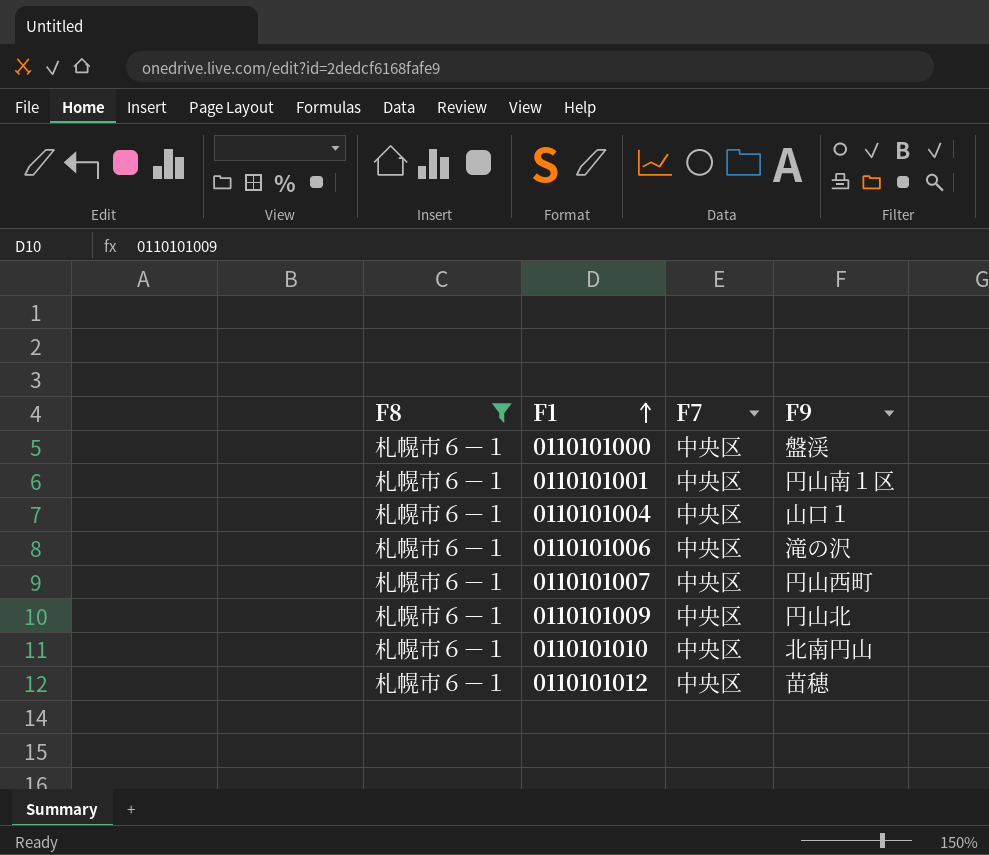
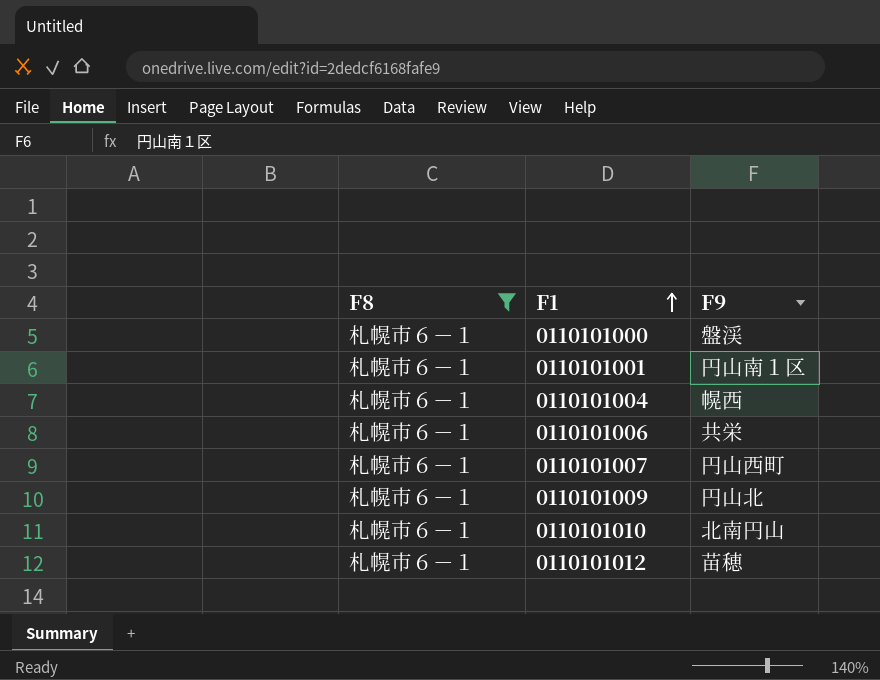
column F7 | position: 3 -> none
0110101004 | F9: 山口１ -> 幌西
0110101006 | F9: 滝の沢 -> 共栄

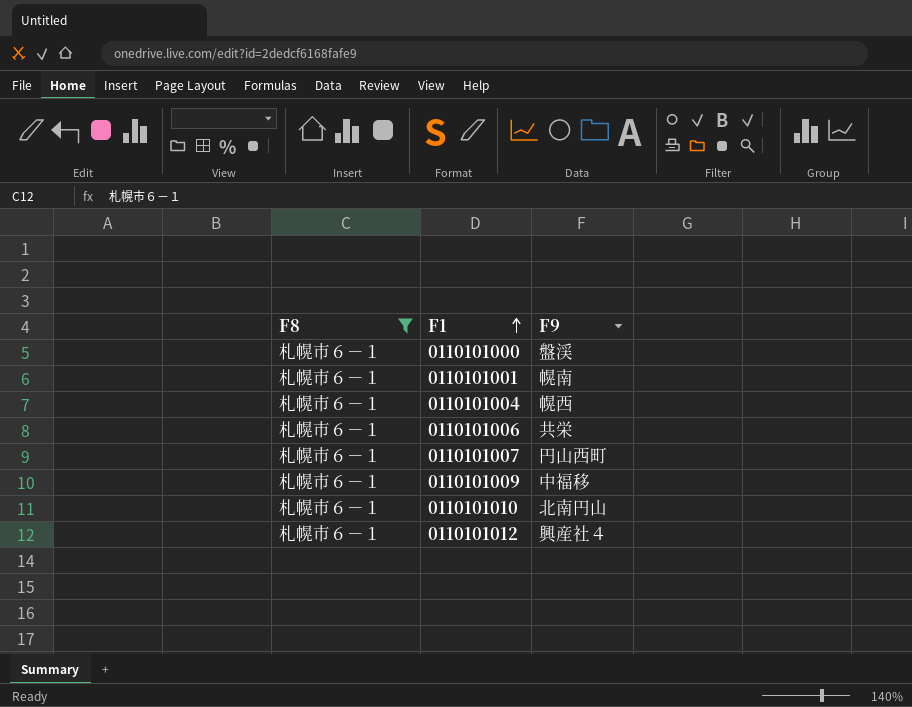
0110101001 | F9: 円山南１区 -> 幌南
0110101009 | F9: 円山北 -> 中福移
0110101012 | F9: 苗穂 -> 興産社４

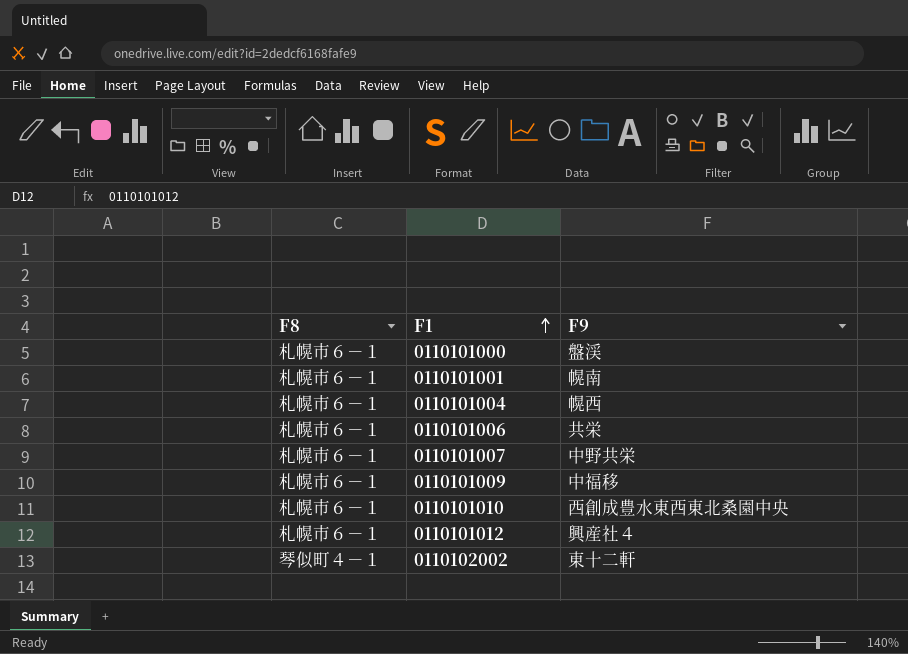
filter: F8 = 札幌市６－１ -> none
0110101007 | F9: 円山西町 -> 中野共栄
0110101010 | F9: 北南円山 -> 西創成豊水東西東北桑園中央

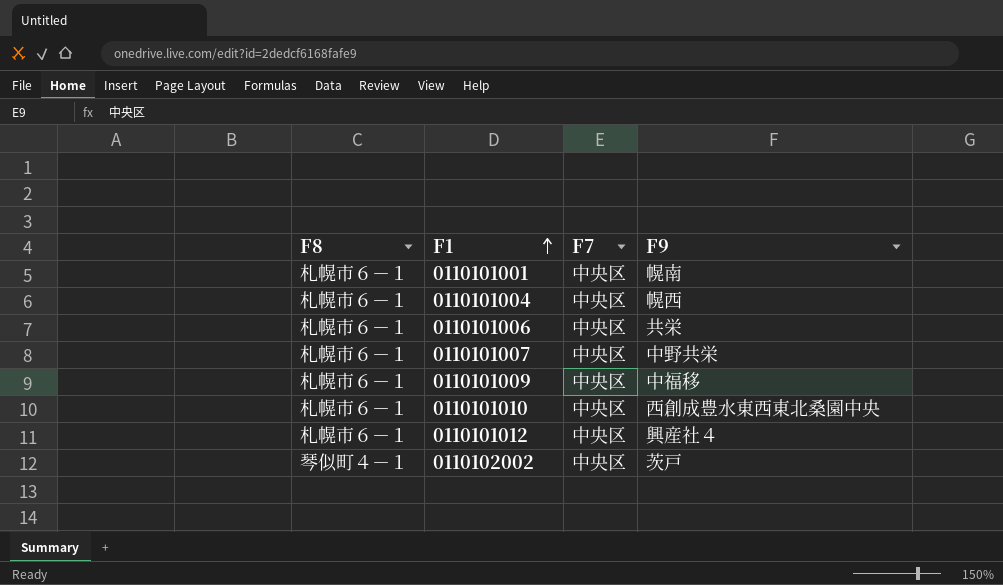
column F7 | position: none -> 3
row 0110101000: 札幌市６－１ | 盤渓 -> none
0110102002 | F9: 東十二軒 -> 茨戸

